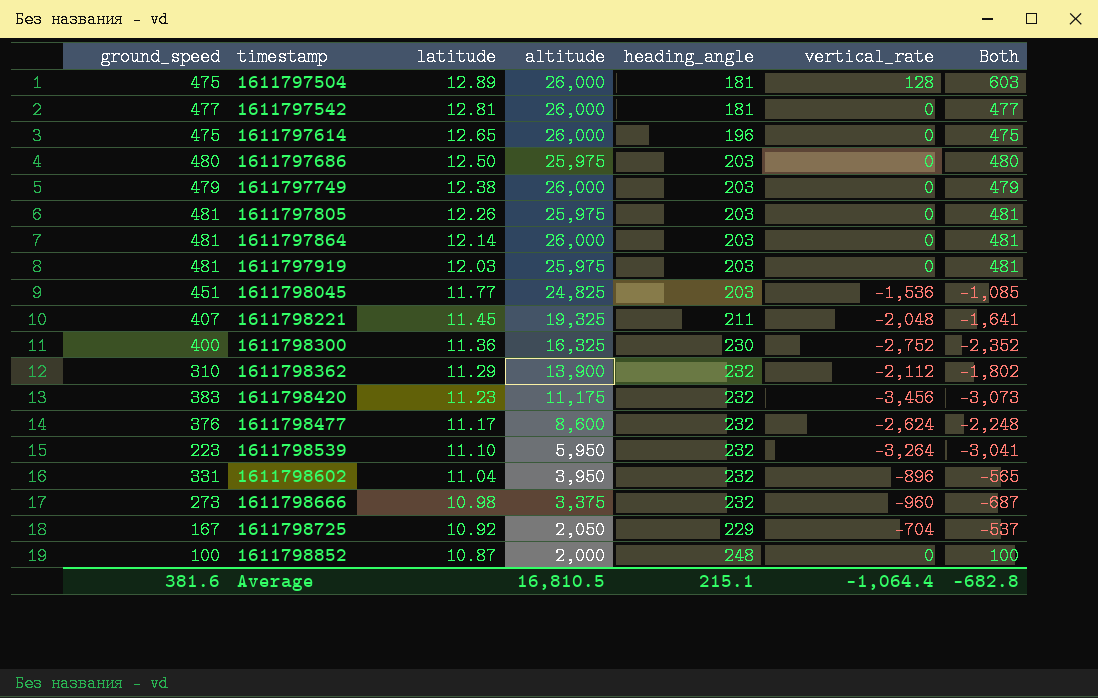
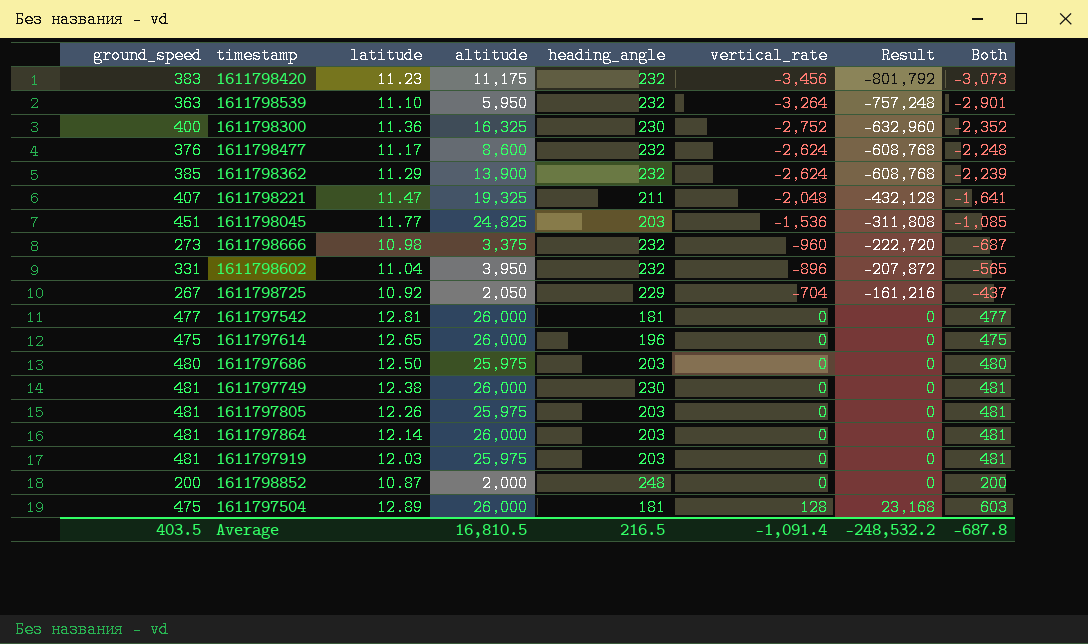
row order: timestamp ascending -> vertical_rate ascending
column Result | formula: none -> [heading_angle] * [vertical_rate]
1611798539 | ground_speed: 223 -> 363
1611798539 | Both: -3,041 -> -2,901
1611798362 | ground_speed: 310 -> 385
1611798362 | vertical_rate: -2,112 -> -2,624
1611798362 | Both: -1,802 -> -2,239
1611798221 | latitude: 11.45 -> 11.47
1611798725 | ground_speed: 167 -> 267
1611798725 | Both: -537 -> -437
1611797749 | ground_speed: 479 -> 481
1611797749 | heading_angle: 203 -> 230
1611797749 | Both: 479 -> 481
1611798852 | ground_speed: 100 -> 200
1611798852 | Both: 100 -> 200
Average | ground_speed: 381.6 -> 403.5
Average | heading_angle: 215.1 -> 216.5
Average | vertical_rate: -1,064.4 -> -1,091.4
Average | Both: -682.8 -> -687.8

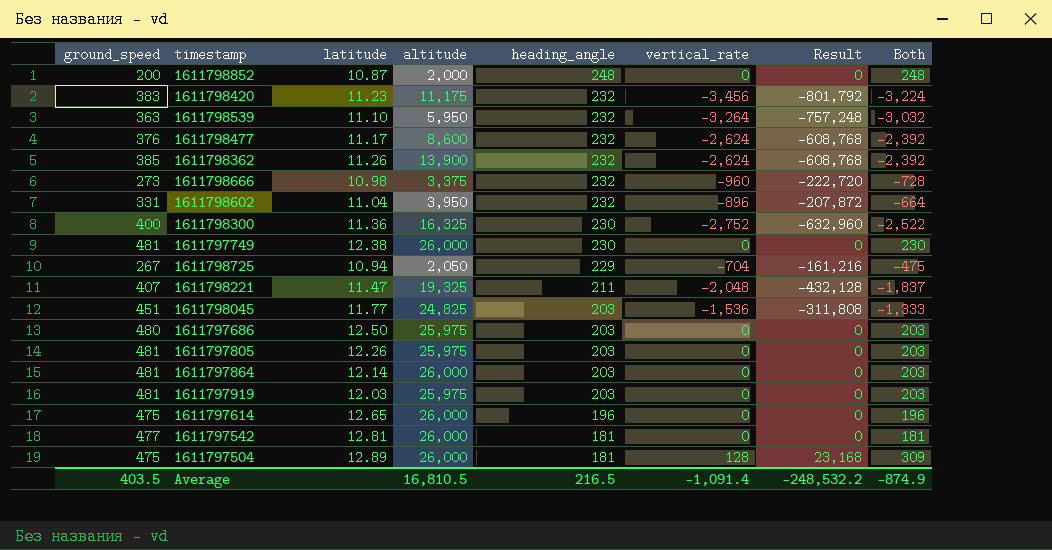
row order: vertical_rate ascending -> heading_angle descending
column Both | formula: [ground_speed] + [vertical_rate] -> [heading_angle] + [vertical_rate]
1611798362 | latitude: 11.29 -> 11.26
1611798725 | latitude: 10.92 -> 10.94
Average | Both: -687.8 -> -874.9

